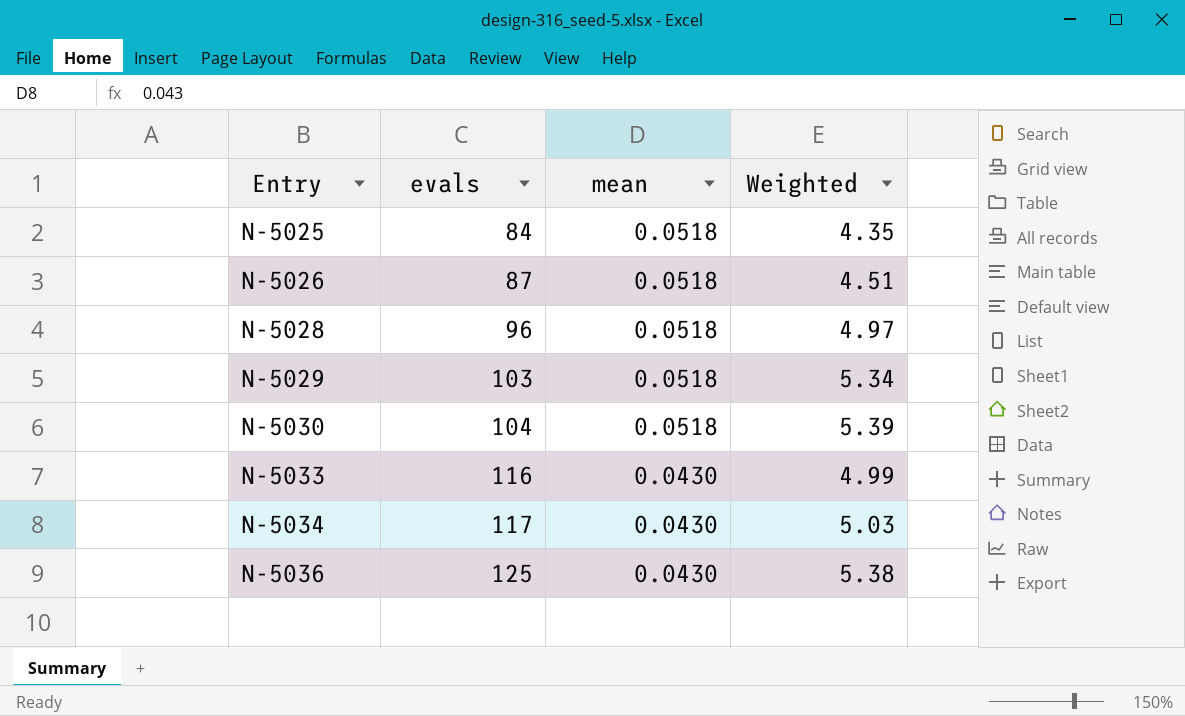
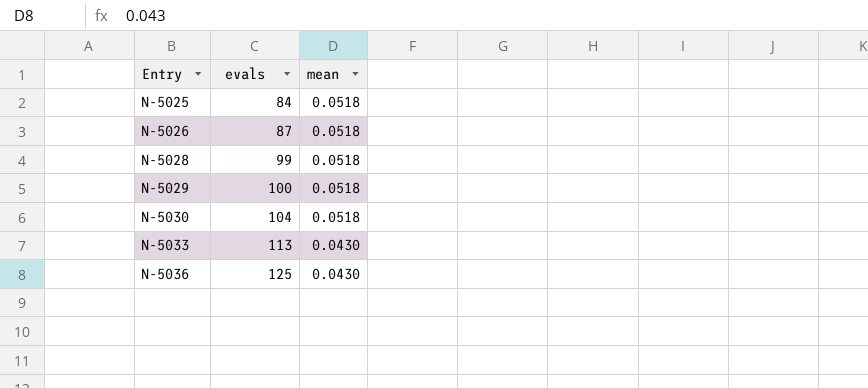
column Weighted | formula: [evals] * [mean] -> none
row N-5034: 117 | 0.0430 | 5.03 -> none
N-5028 | evals: 96 -> 99
N-5029 | evals: 103 -> 100
N-5033 | evals: 116 -> 113

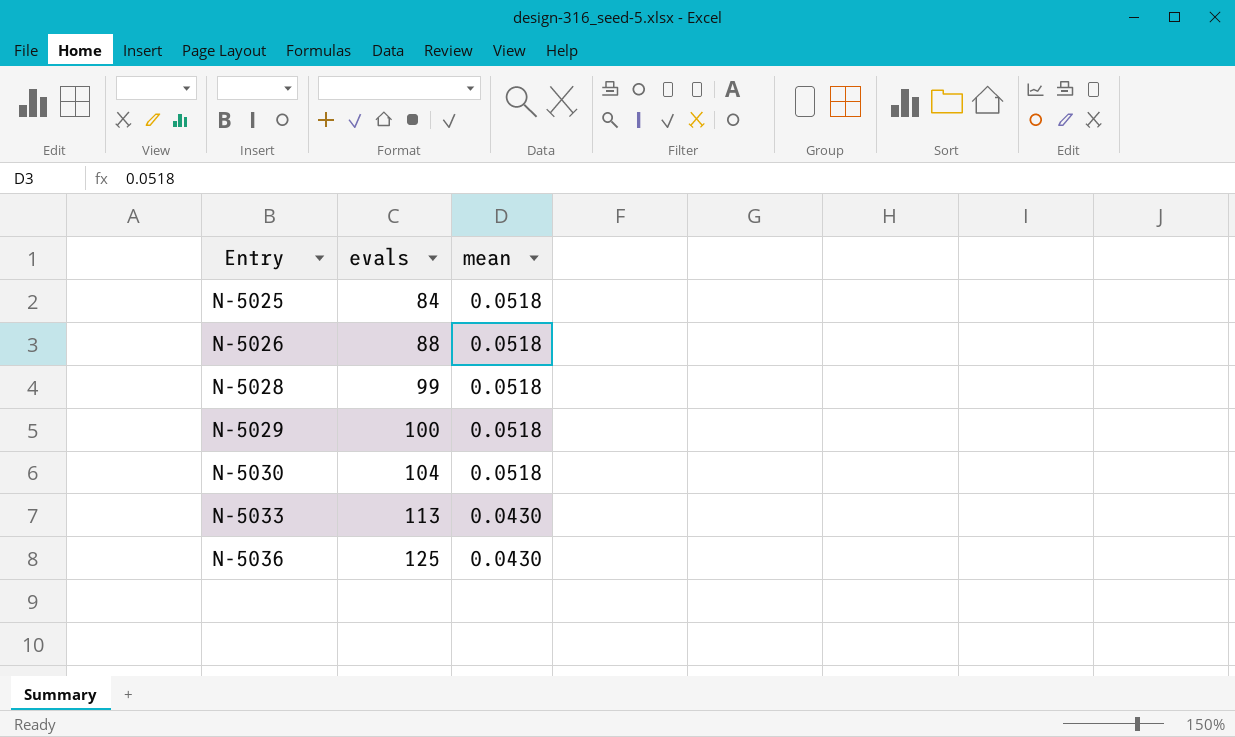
N-5026 | evals: 87 -> 88

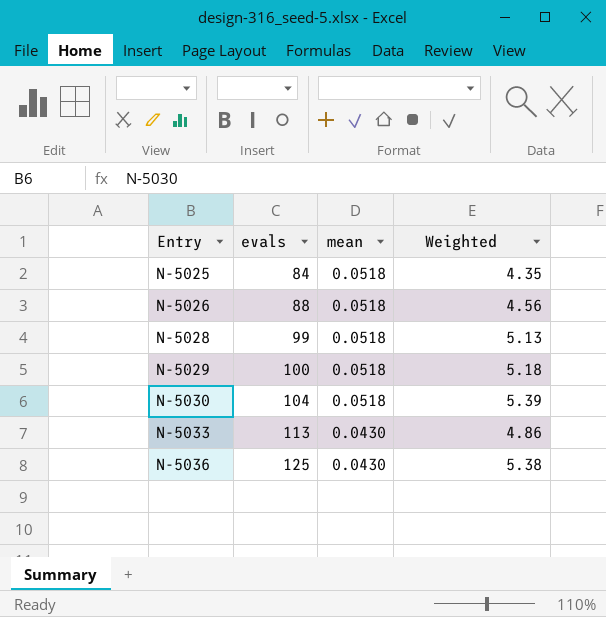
column Weighted | formula: none -> [evals] * [mean]

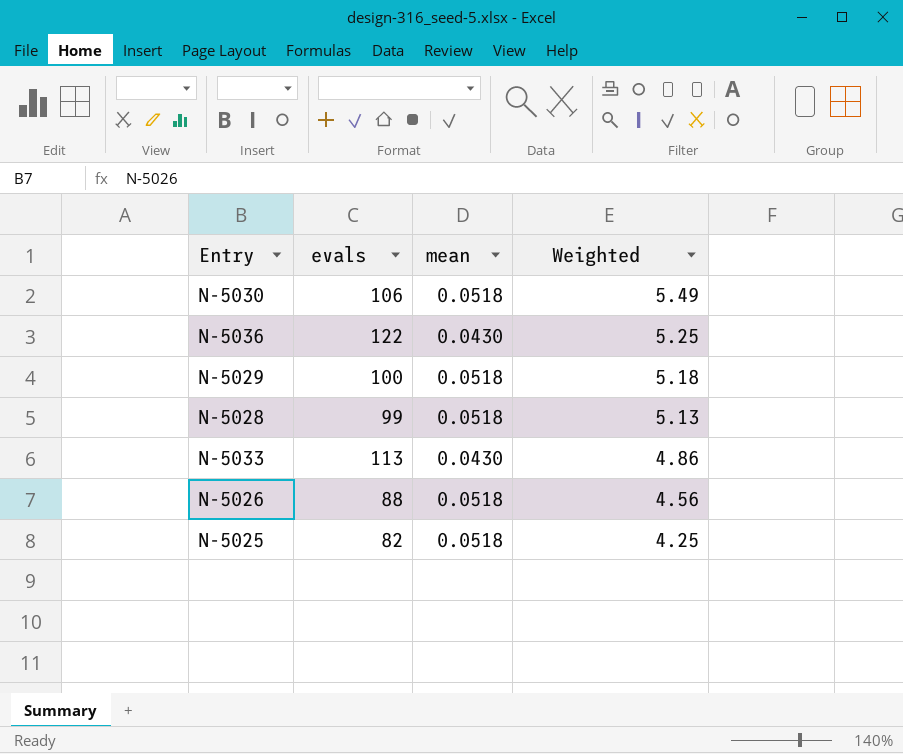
row order: Entry ascending -> Weighted descending
N-5030 | evals: 104 -> 106
N-5030 | Weighted: 5.39 -> 5.49
N-5036 | evals: 125 -> 122
N-5036 | Weighted: 5.38 -> 5.25
N-5025 | evals: 84 -> 82
N-5025 | Weighted: 4.35 -> 4.25

